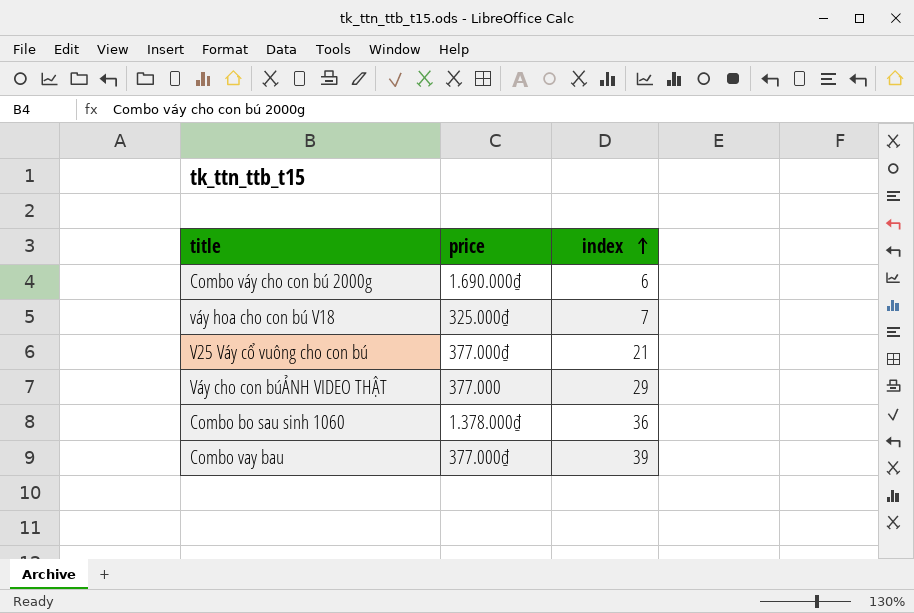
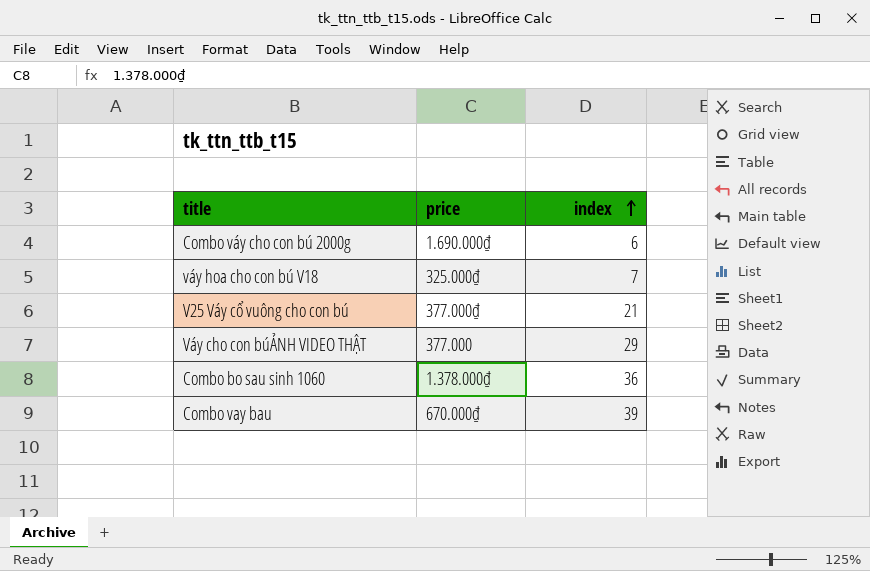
Combo vay bau | price: 377.000₫ -> 670.000₫

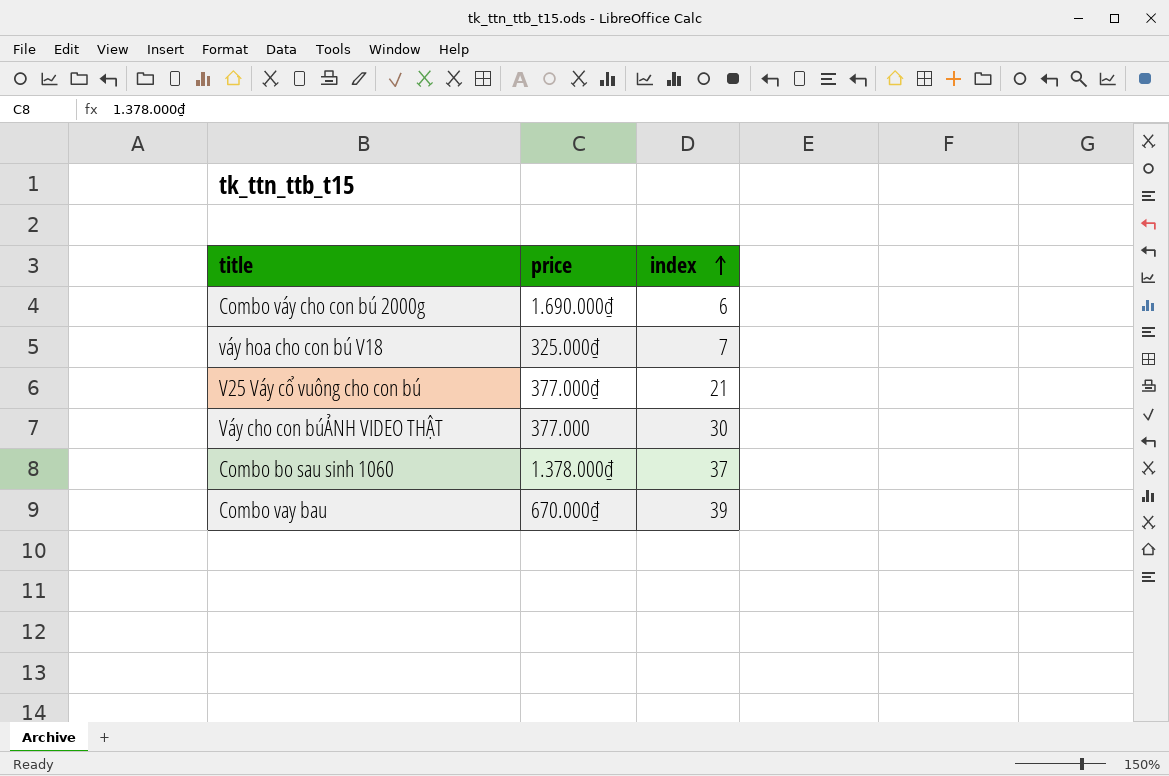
Váy cho con búẢNH VIDEO THẬT | index: 29 -> 30
Combo bo sau sinh 1060 | index: 36 -> 37

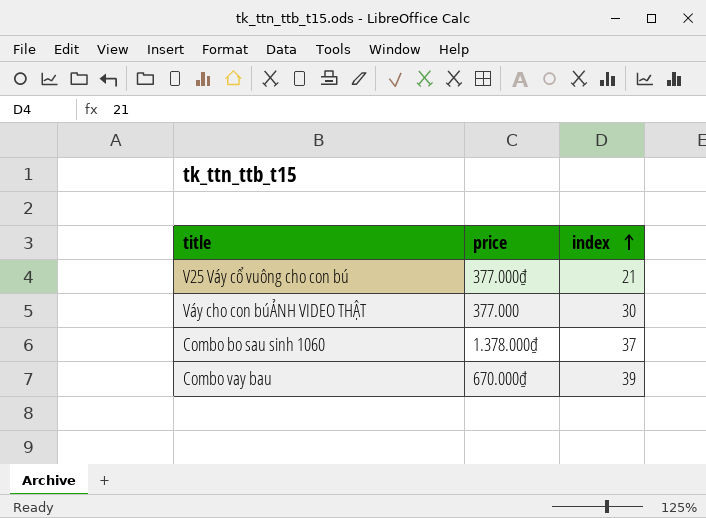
row Combo váy cho con bú 2000g: 1.690.000₫ | 6 -> none
row váy hoa cho con bú V18: 325.000₫ | 7 -> none

